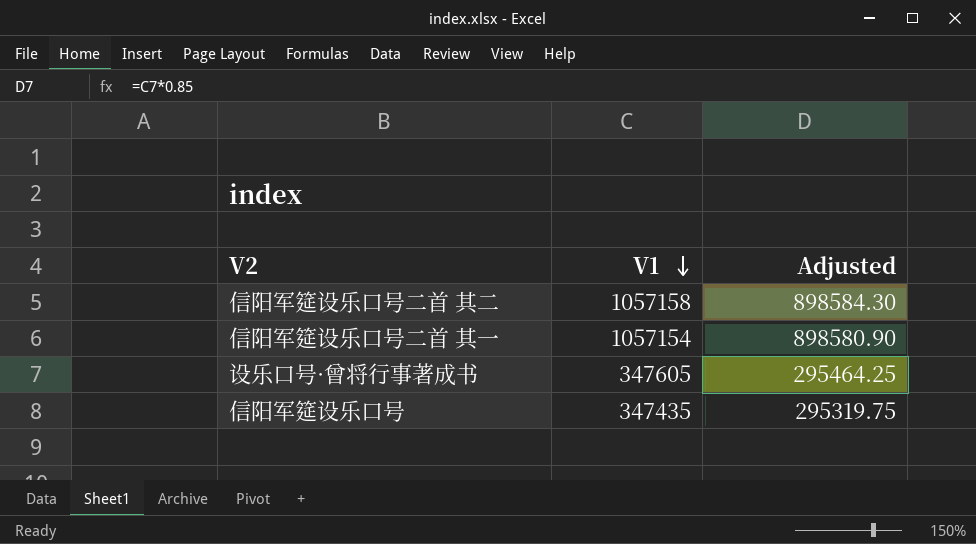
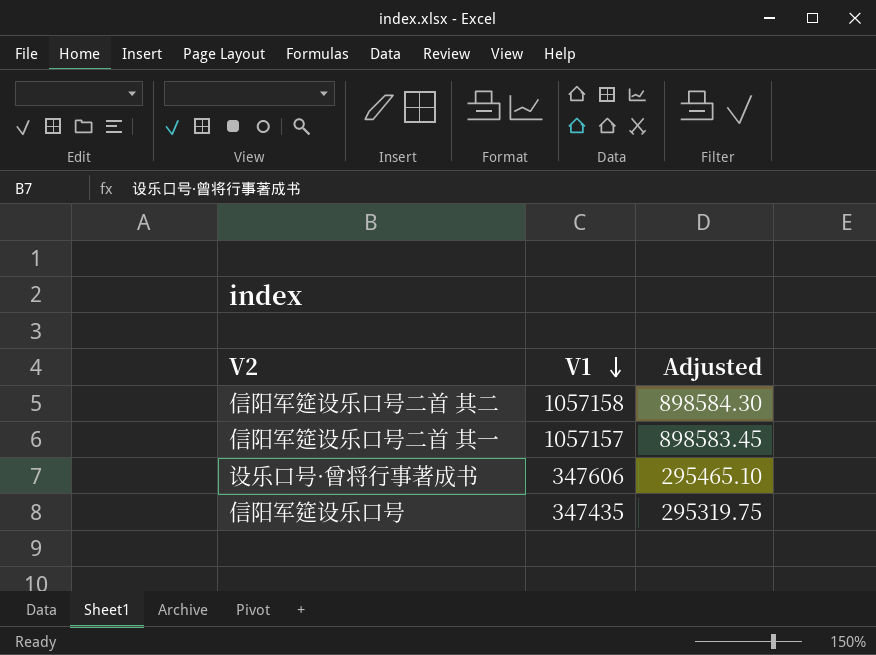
信阳军筵设乐口号二首 其一 | V1: 1057154 -> 1057157
信阳军筵设乐口号二首 其一 | Adjusted: 898580.90 -> 898583.45
设乐口号·曾将行事著成书 | V1: 347605 -> 347606
设乐口号·曾将行事著成书 | Adjusted: 295464.25 -> 295465.10

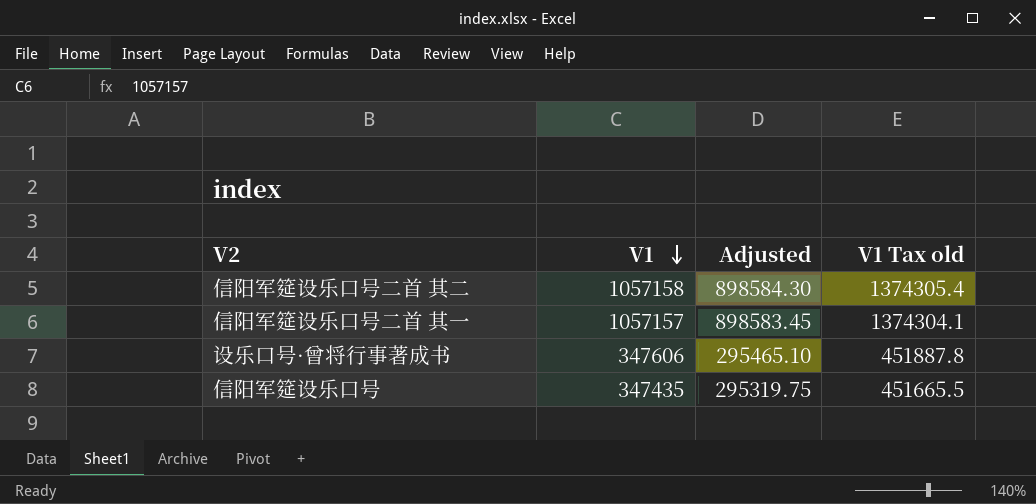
column V1 Tax old | formula: none -> [V1] * 1.3

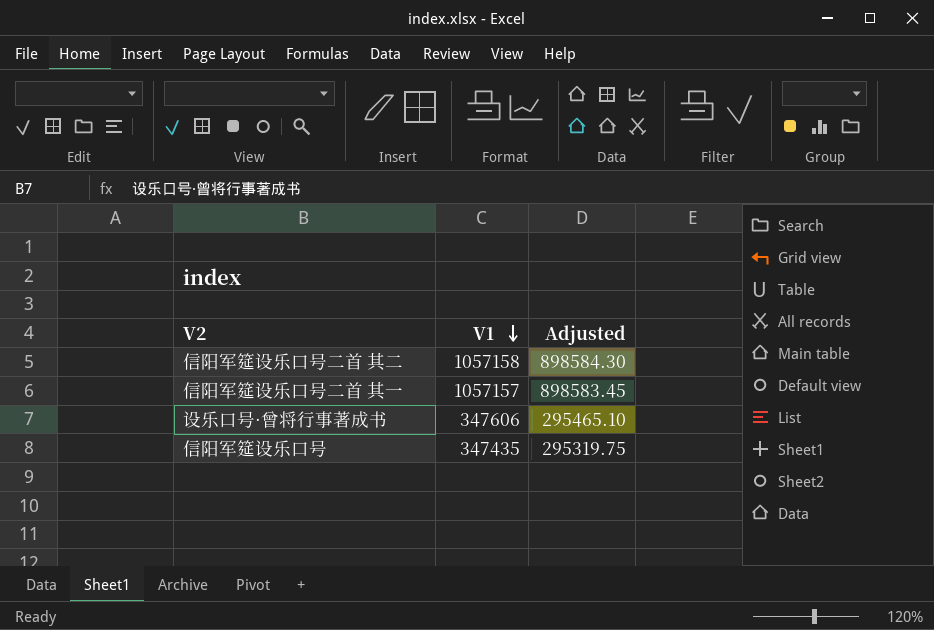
column V1 Tax old | formula: [V1] * 1.3 -> none

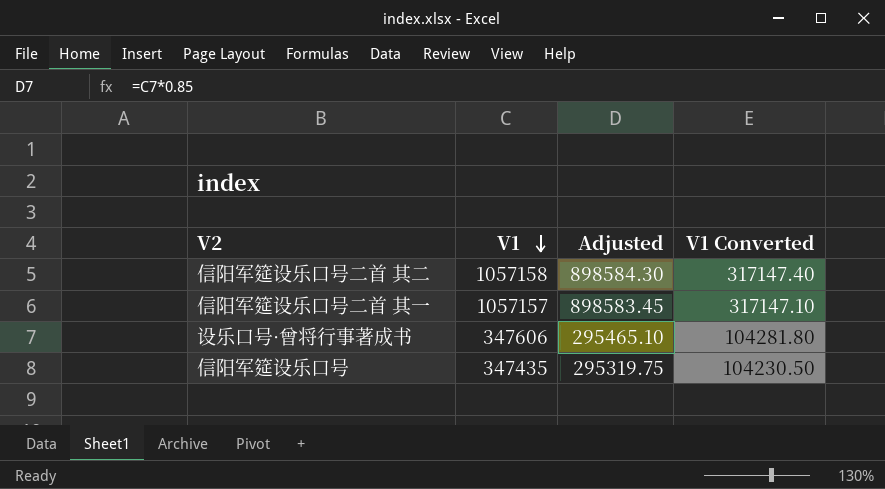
column V1 Converted | formula: none -> [V1] * 0.3

